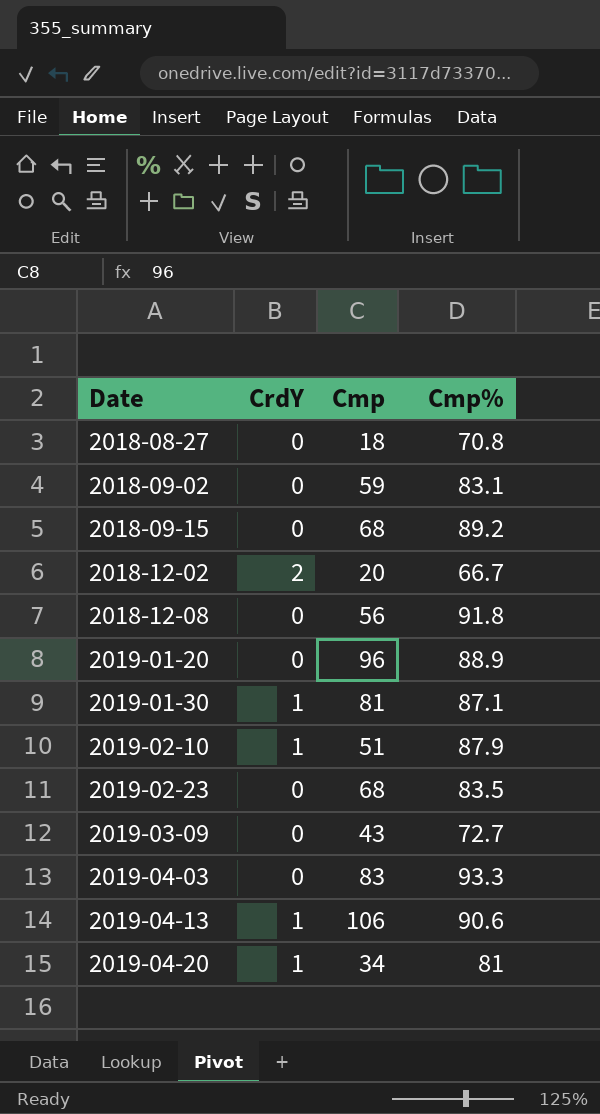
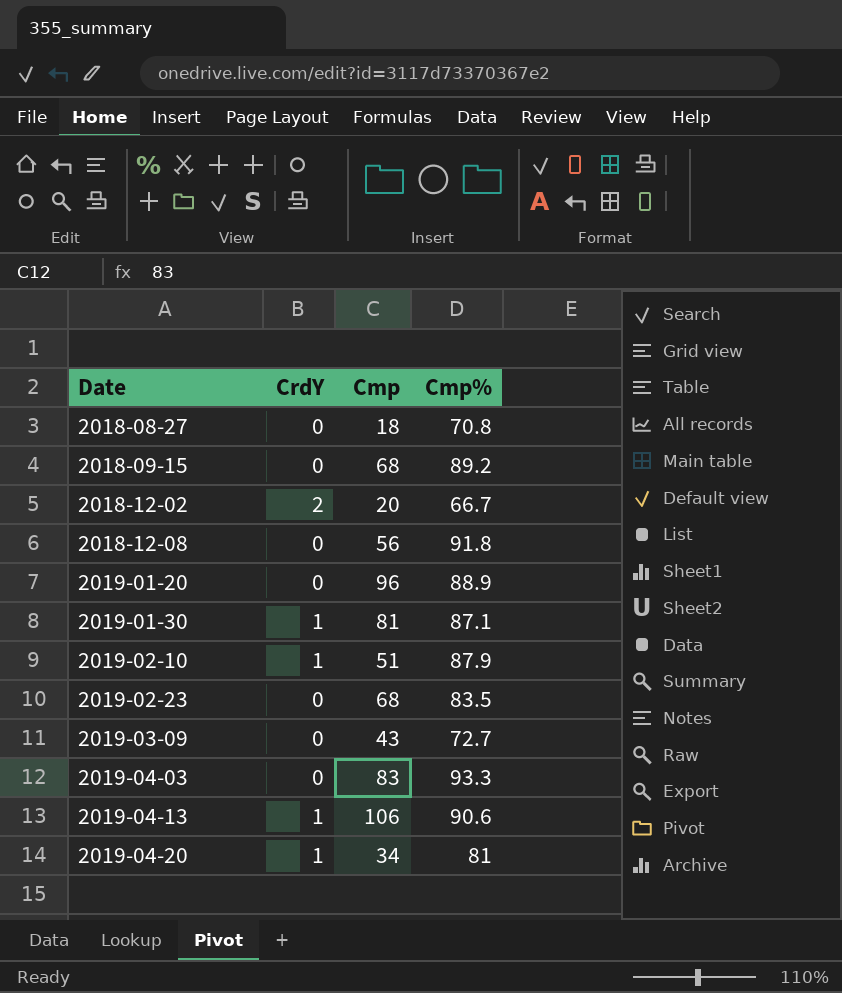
row 2018-09-02: 0 | 59 | 83.1 -> none

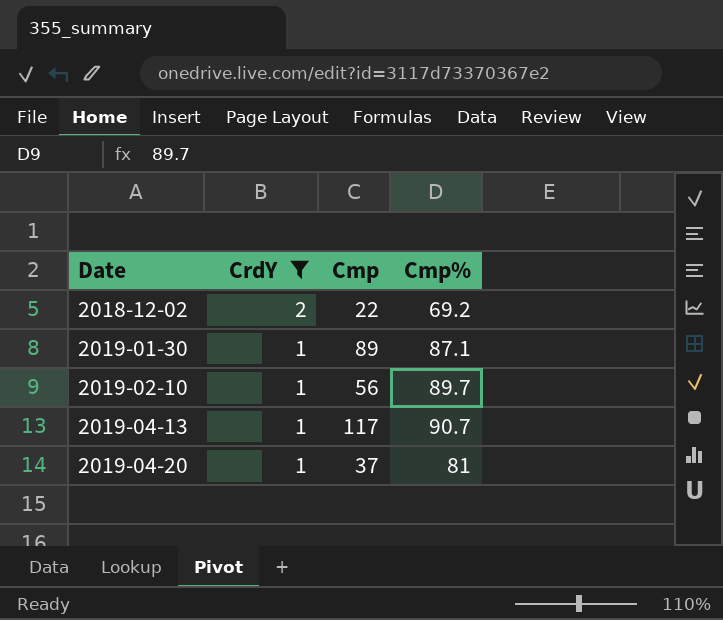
filter: none -> CrdY != 0
2018-12-02 | Cmp: 20 -> 22
2018-12-02 | Cmp%: 66.7 -> 69.2
2019-01-30 | Cmp: 81 -> 89
2019-02-10 | Cmp: 51 -> 56
2019-02-10 | Cmp%: 87.9 -> 89.7
2019-04-13 | Cmp: 106 -> 117
2019-04-13 | Cmp%: 90.6 -> 90.7
2019-04-20 | Cmp: 34 -> 37

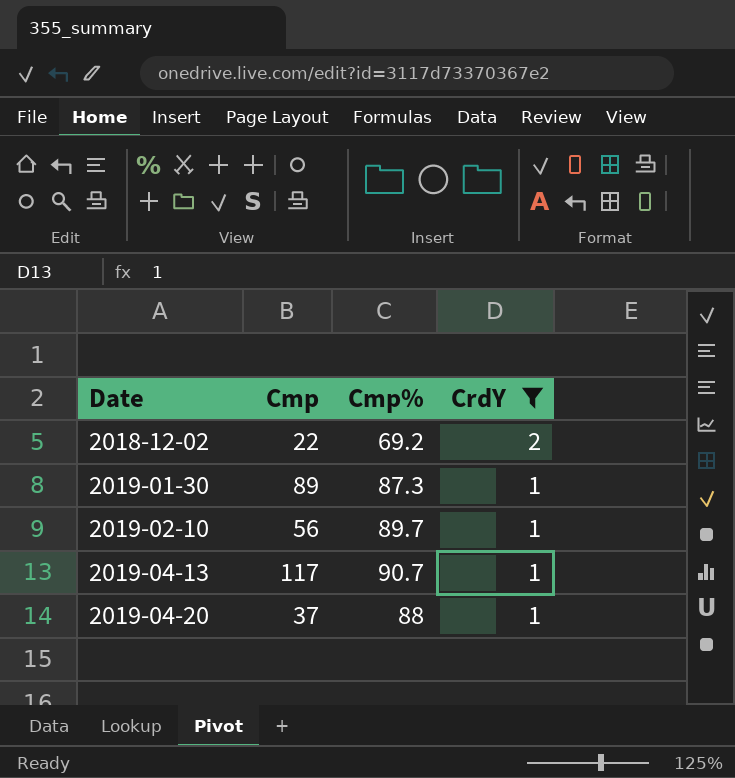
column CrdY | position: 2 -> 4
2019-01-30 | Cmp%: 87.1 -> 87.3
2019-04-20 | Cmp%: 81 -> 88

